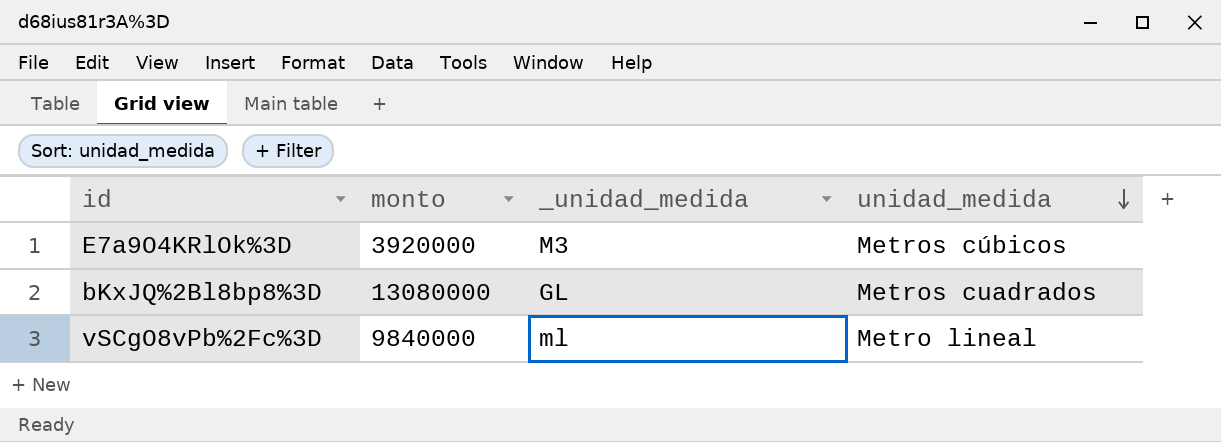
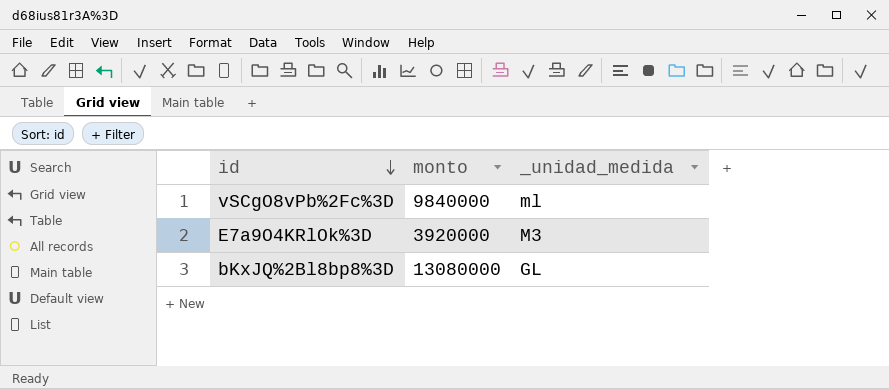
row order: unidad_medida descending -> id descending
column unidad_medida | position: 4 -> none

